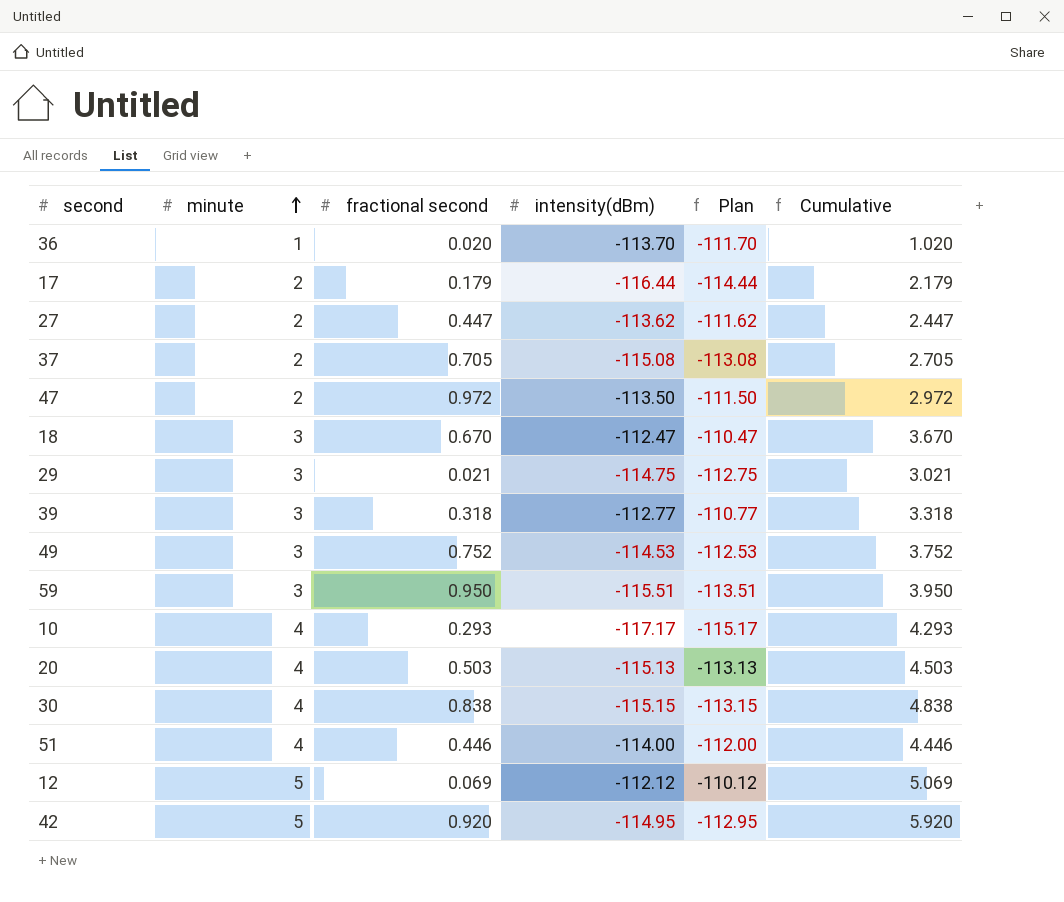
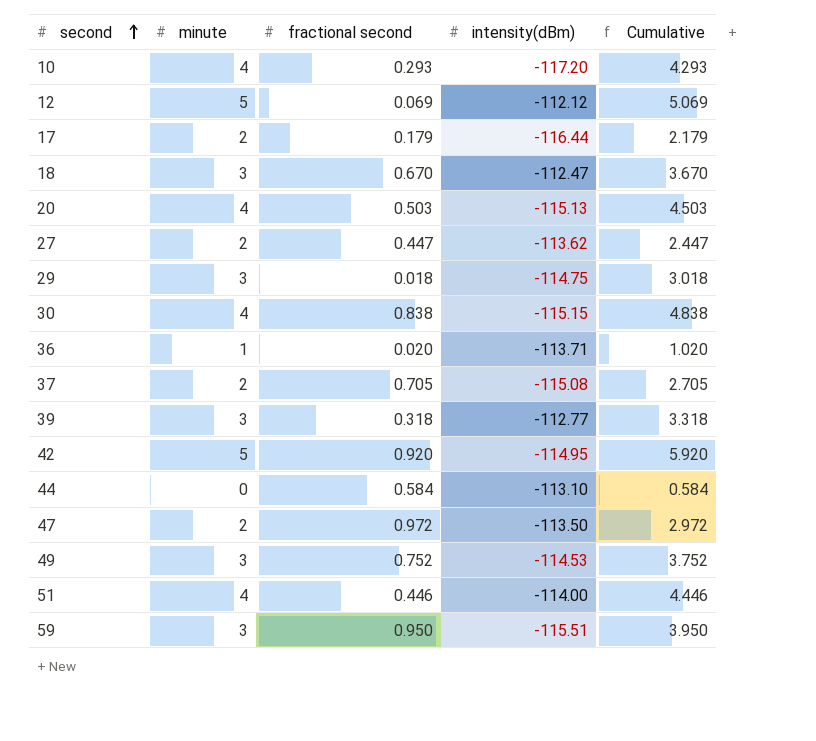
row order: minute ascending -> second ascending
column Plan | formula: [intensity(dBm)] + 2 -> none
10 | intensity(dBm): -117.17 -> -117.20
29 | fractional second: 0.021 -> 0.018
29 | Cumulative: 3.021 -> 3.018
36 | intensity(dBm): -113.70 -> -113.71
row 44: none -> 0 | 0.584 | -113.10 | 0.584

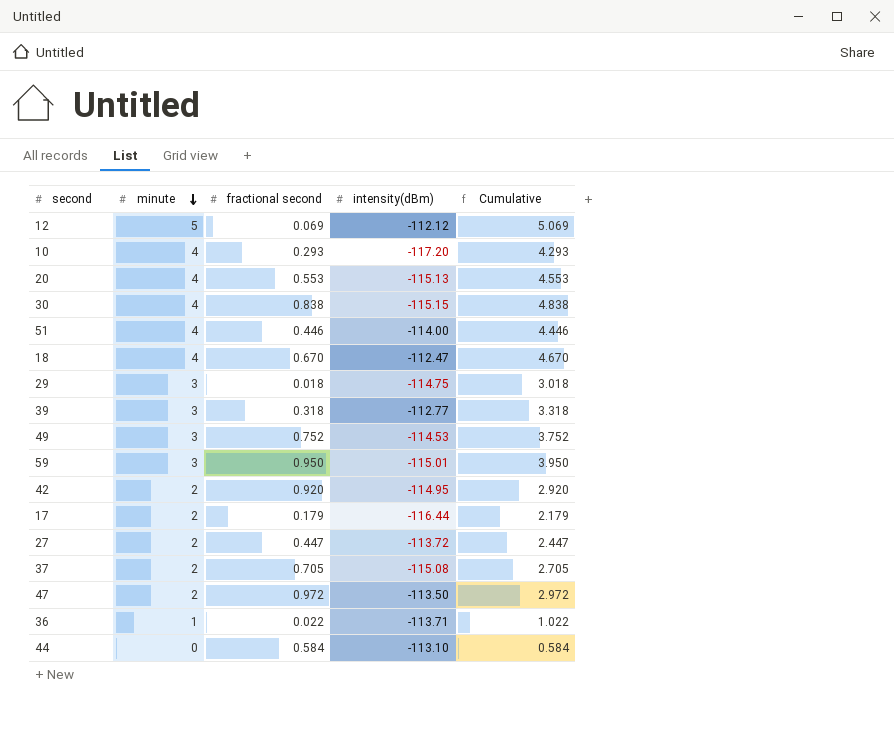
row order: second ascending -> minute descending
20 | fractional second: 0.503 -> 0.553
20 | Cumulative: 4.503 -> 4.553
18 | minute: 3 -> 4
18 | Cumulative: 3.670 -> 4.670
59 | intensity(dBm): -115.51 -> -115.01
42 | minute: 5 -> 2
42 | Cumulative: 5.920 -> 2.920
27 | intensity(dBm): -113.62 -> -113.72
36 | fractional second: 0.020 -> 0.022
36 | Cumulative: 1.020 -> 1.022

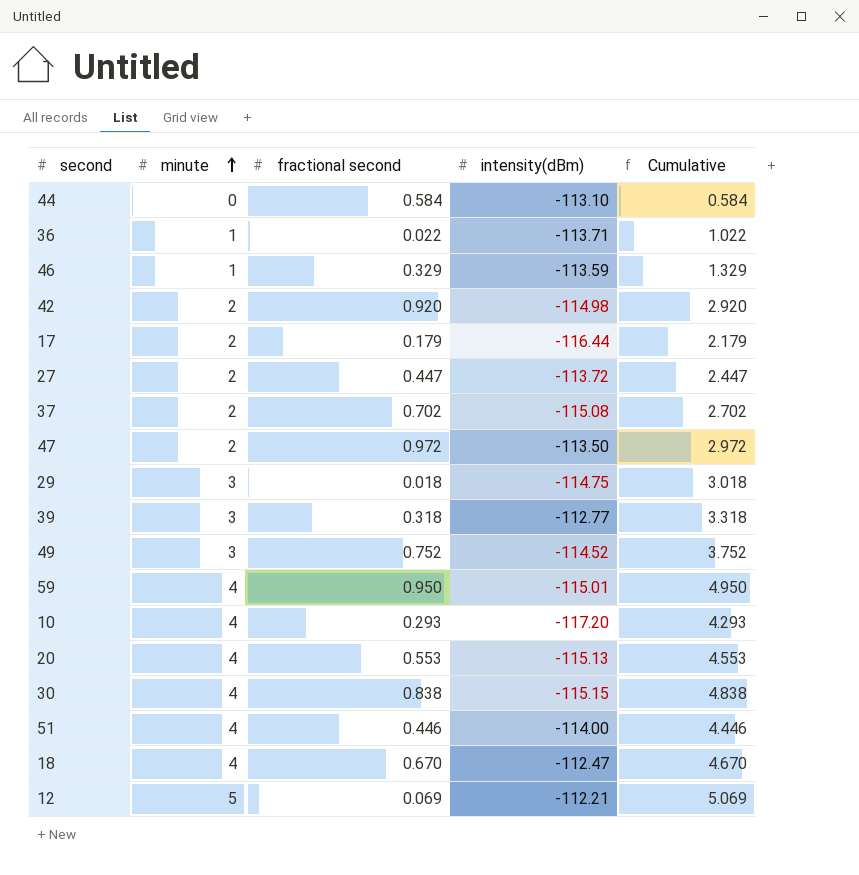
row order: minute descending -> minute ascending
row 46: none -> 1 | 0.329 | -113.59 | 1.329
42 | intensity(dBm): -114.95 -> -114.98
37 | fractional second: 0.705 -> 0.702
37 | Cumulative: 2.705 -> 2.702
49 | intensity(dBm): -114.53 -> -114.52
59 | minute: 3 -> 4
59 | Cumulative: 3.950 -> 4.950
12 | intensity(dBm): -112.12 -> -112.21

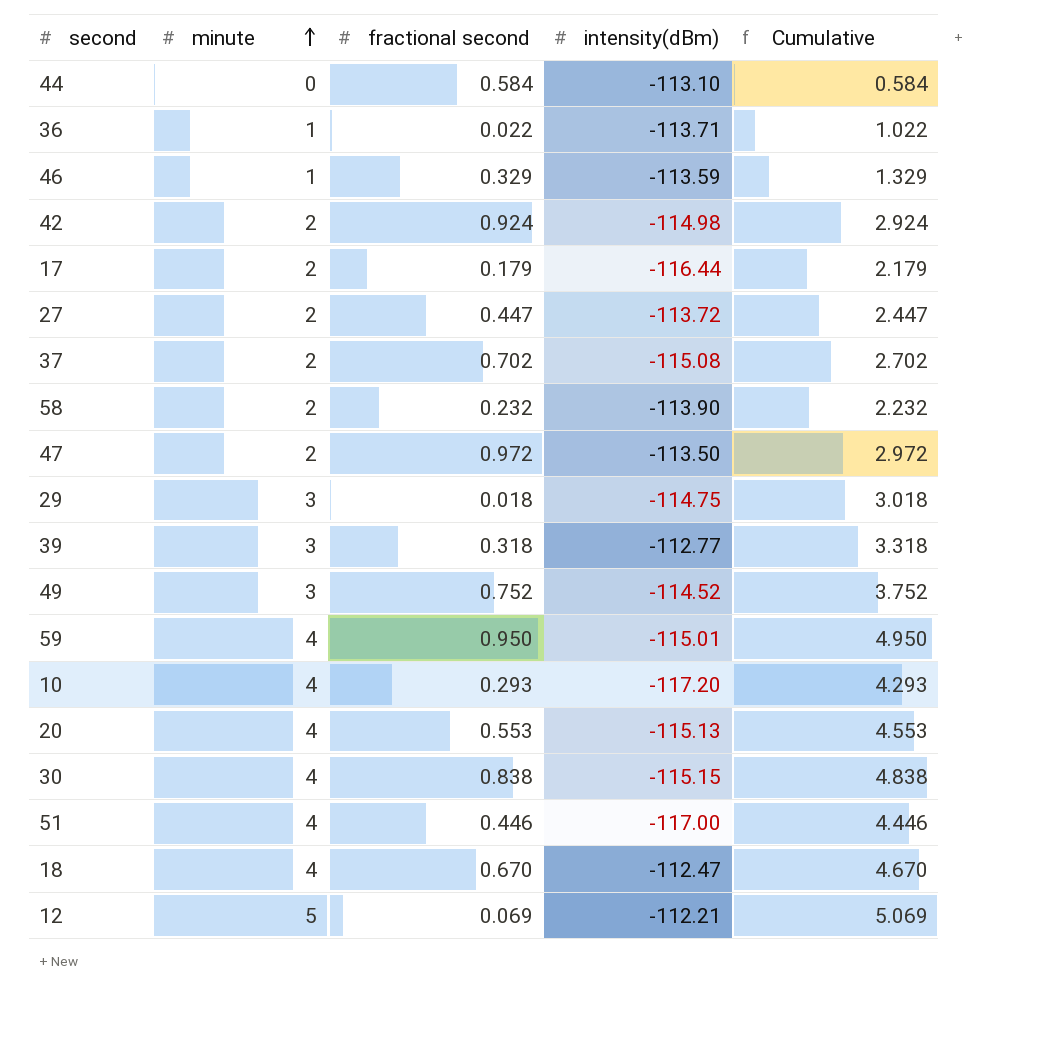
42 | fractional second: 0.920 -> 0.924
42 | Cumulative: 2.920 -> 2.924
row 58: none -> 2 | 0.232 | -113.90 | 2.232
51 | intensity(dBm): -114.00 -> -117.00

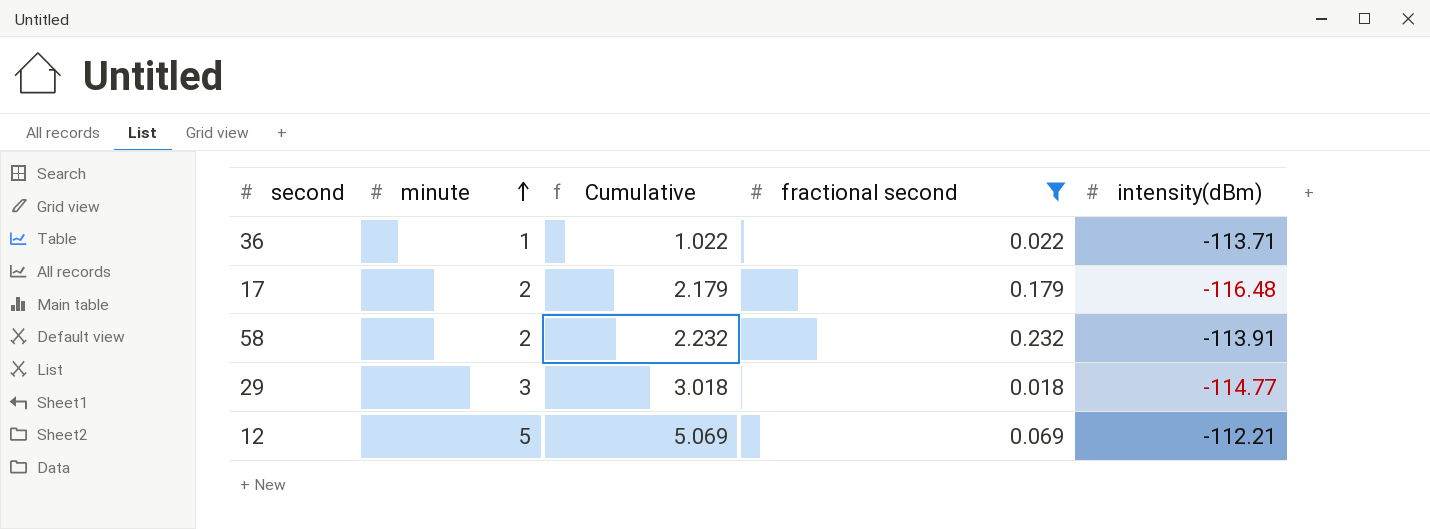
filter: none -> fractional second <= 0.232
column Cumulative | position: 5 -> 3
17 | intensity(dBm): -116.44 -> -116.48
58 | intensity(dBm): -113.90 -> -113.91
29 | intensity(dBm): -114.75 -> -114.77

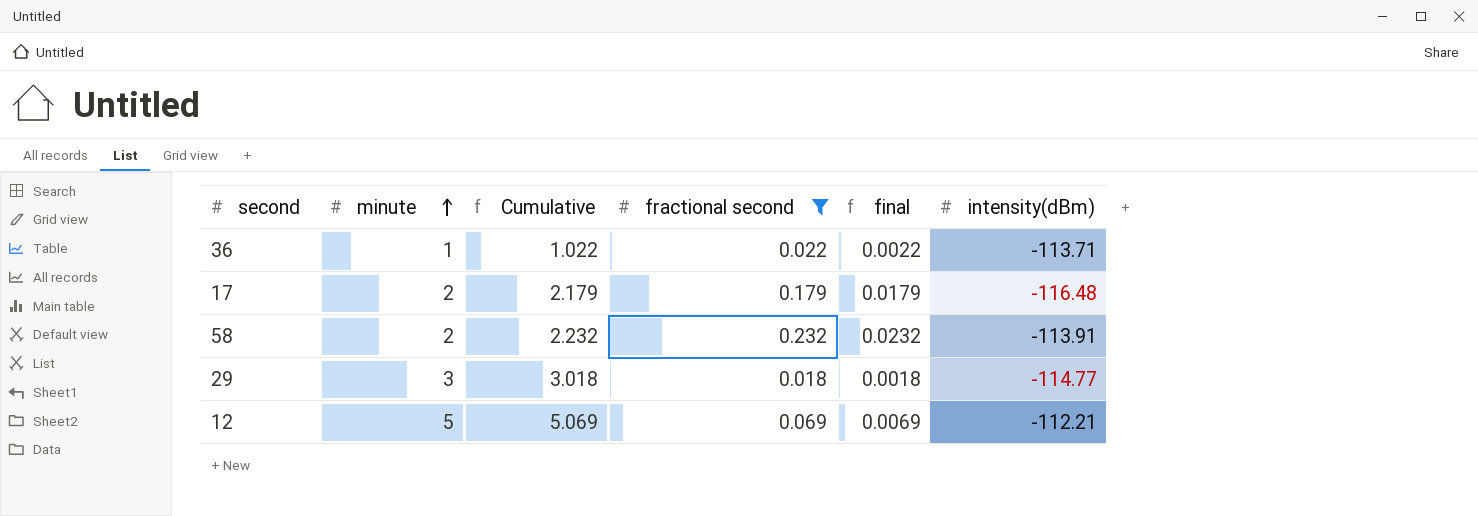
column final | formula: none -> [fractional second] * 0.1

